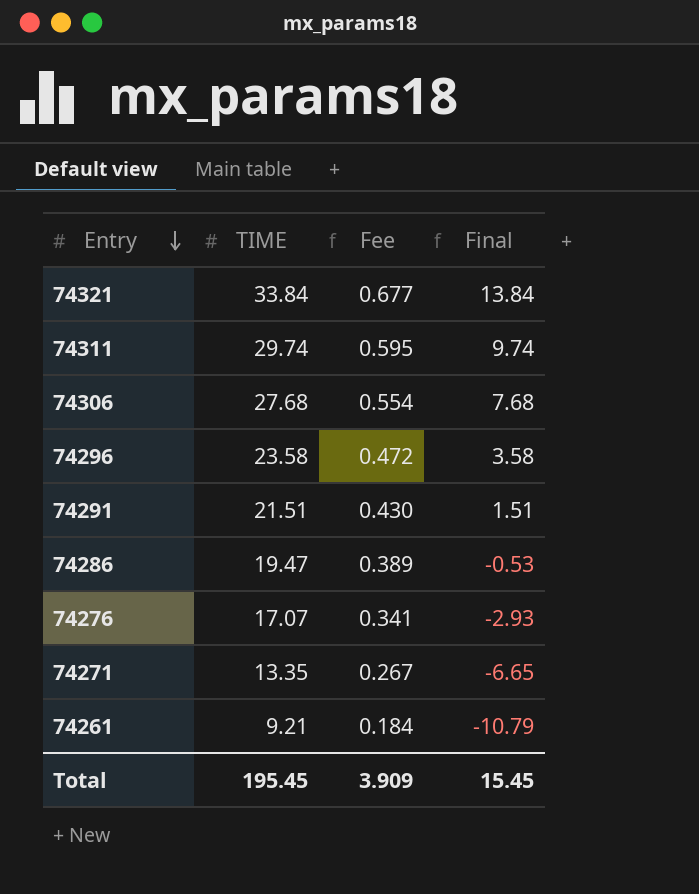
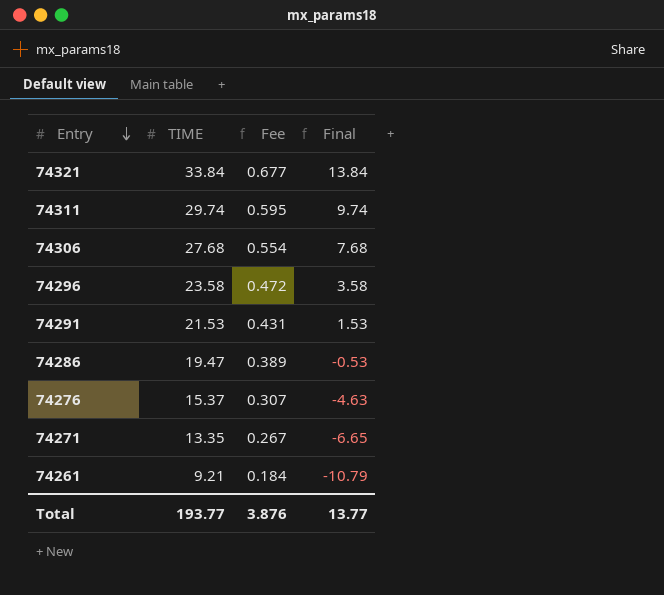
74291 | TIME: 21.51 -> 21.53
74291 | Fee: 0.430 -> 0.431
74291 | Final: 1.51 -> 1.53
74276 | TIME: 17.07 -> 15.37
74276 | Fee: 0.341 -> 0.307
74276 | Final: -2.93 -> -4.63
Total | TIME: 195.45 -> 193.77
Total | Fee: 3.909 -> 3.876
Total | Final: 15.45 -> 13.77

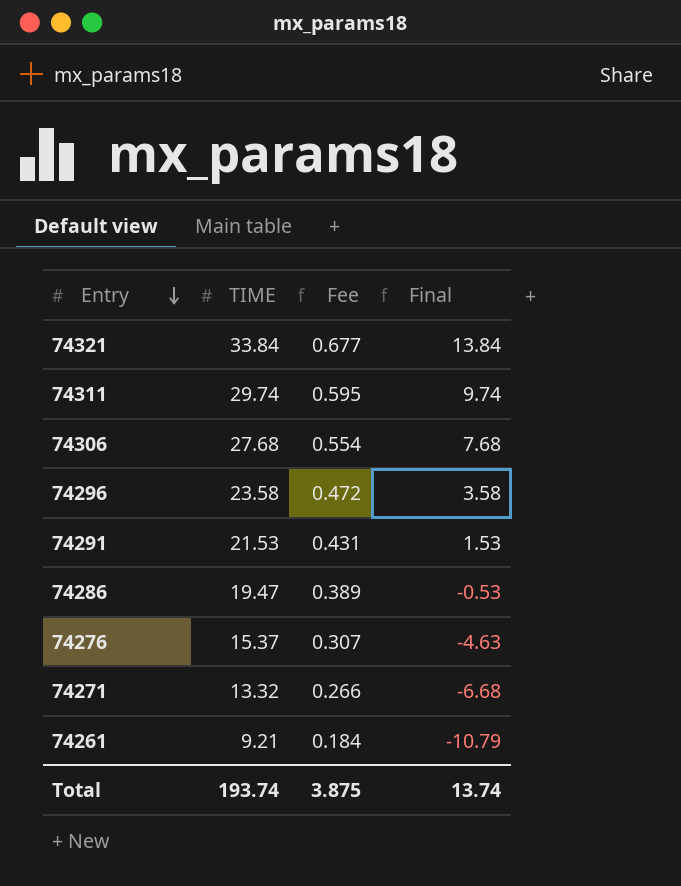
74271 | TIME: 13.35 -> 13.32
74271 | Fee: 0.267 -> 0.266
74271 | Final: -6.65 -> -6.68
Total | TIME: 193.77 -> 193.74
Total | Fee: 3.876 -> 3.875
Total | Final: 13.77 -> 13.74

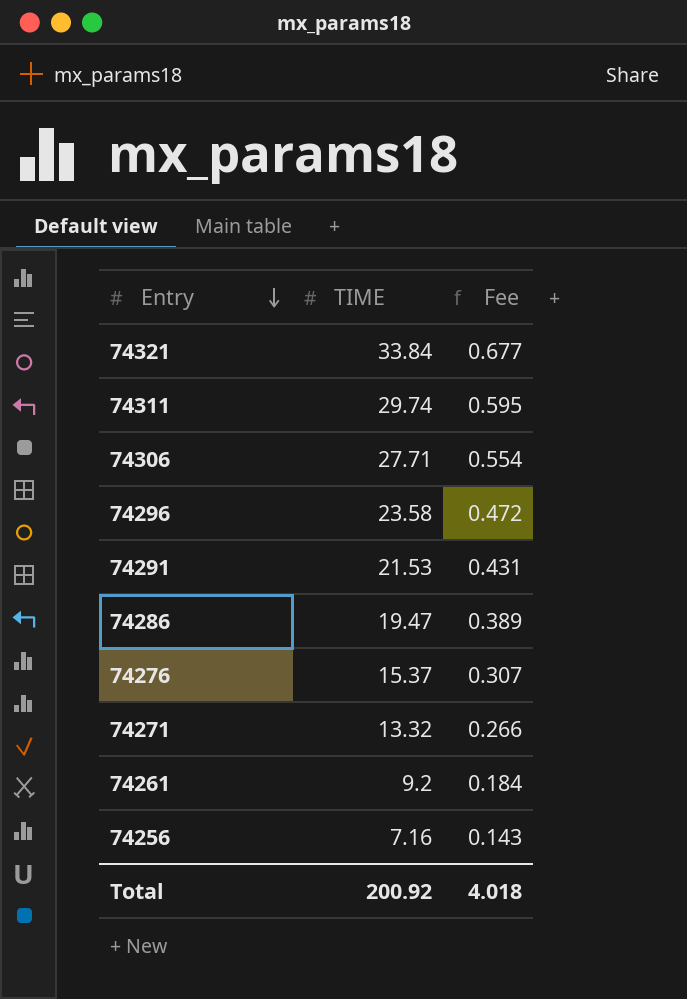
column Final | formula: [TIME] - 20 -> none
74306 | TIME: 27.68 -> 27.71
74261 | TIME: 9.21 -> 9.2
row 74256: none -> 7.16 | 0.143
Total | TIME: 193.74 -> 200.92
Total | Fee: 3.875 -> 4.018

